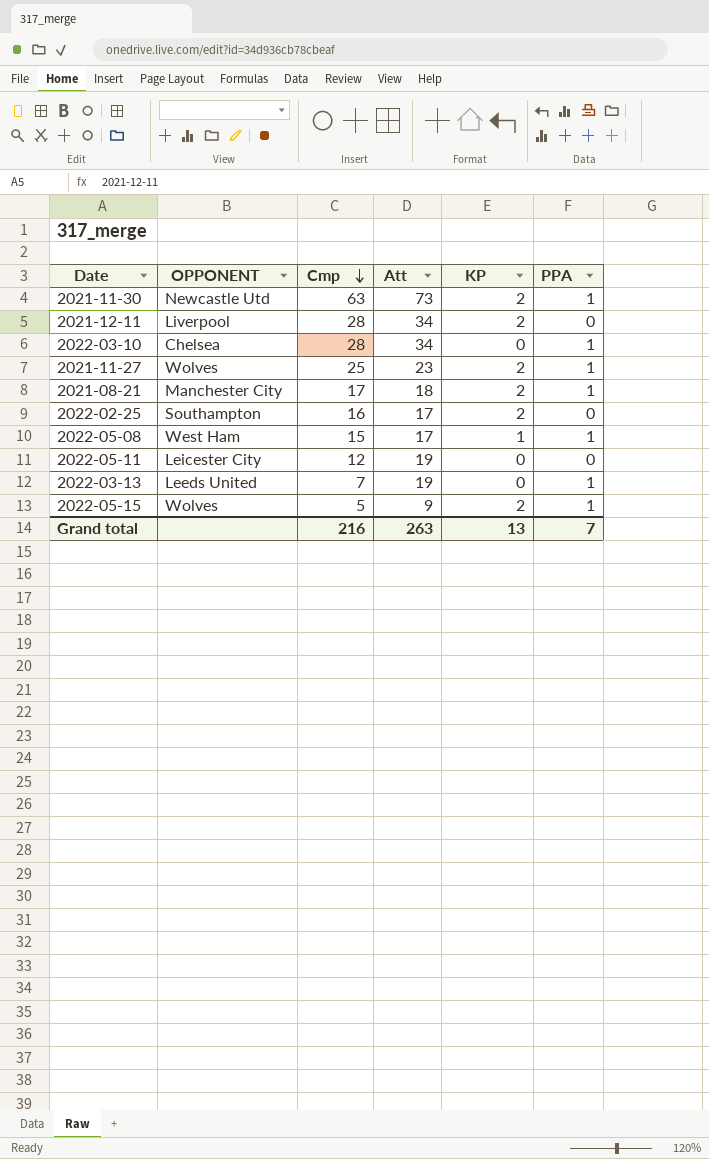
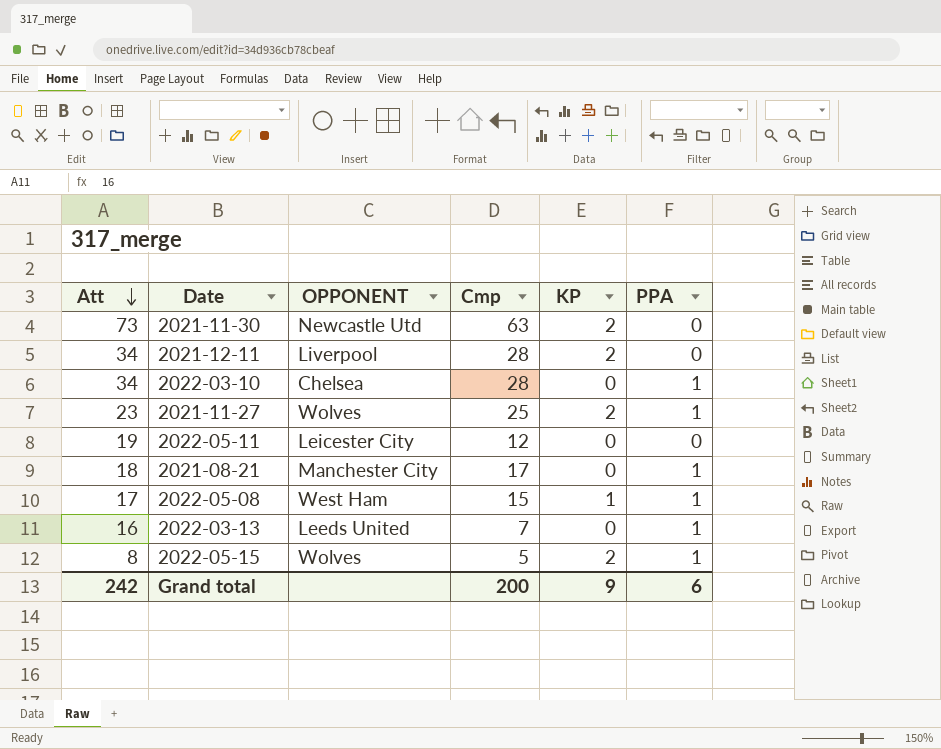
row order: Cmp descending -> Att descending
column Att | position: 4 -> 1
row 2022-02-25: Southampton | 16 | 17 | 2 | 0 -> none
2021-11-30 | PPA: 1 -> 0
2021-08-21 | KP: 2 -> 0
2022-03-13 | Att: 19 -> 16
2022-05-15 | Att: 9 -> 8
Grand total | Att: 263 -> 242
Grand total | Cmp: 216 -> 200
Grand total | KP: 13 -> 9
Grand total | PPA: 7 -> 6

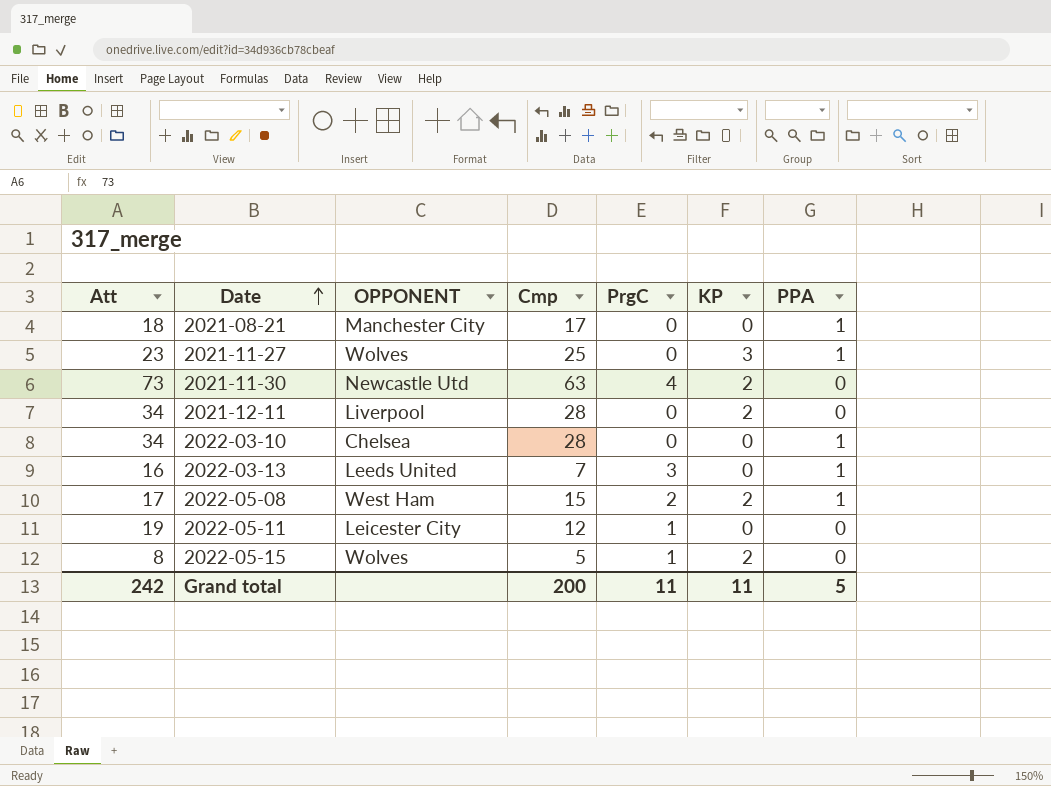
row order: Att descending -> Date ascending
column PrgC | position: none -> 5
2021-11-27 | KP: 2 -> 3
2022-05-08 | KP: 1 -> 2
2022-05-15 | PPA: 1 -> 0
Grand total | KP: 9 -> 11
Grand total | PPA: 6 -> 5

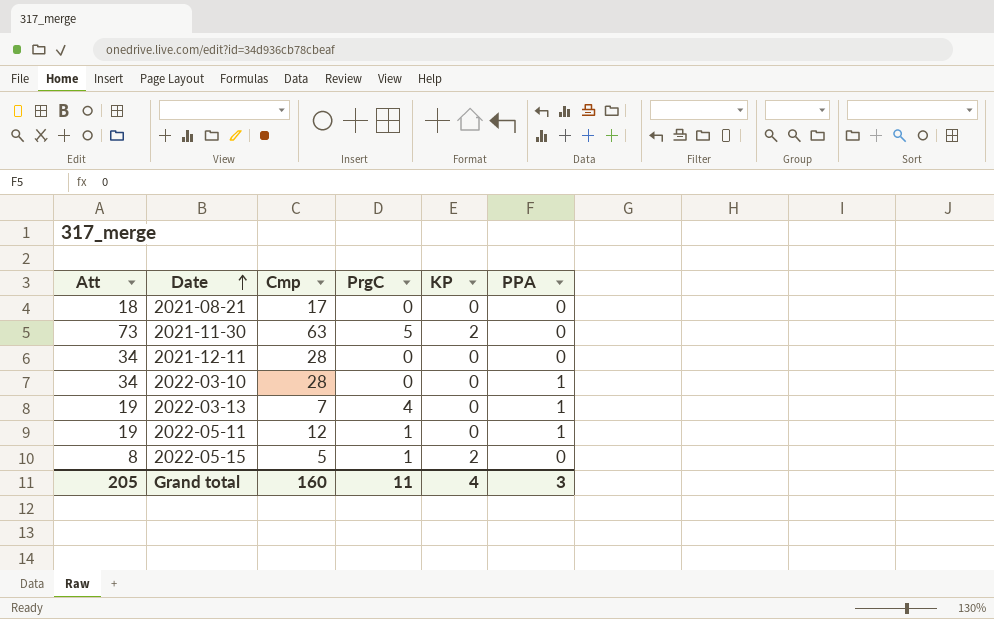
column OPPONENT | position: 3 -> none
row 2021-11-27: 23 | Wolves | 25 | 0 | 3 | 1 -> none
row 2022-05-08: 17 | West Ham | 15 | 2 | 2 | 1 -> none
2021-08-21 | PPA: 1 -> 0
2021-11-30 | PrgC: 4 -> 5
2021-12-11 | KP: 2 -> 0
2022-03-13 | Att: 16 -> 19
2022-03-13 | PrgC: 3 -> 4
2022-05-11 | PPA: 0 -> 1
Grand total | Att: 242 -> 205
Grand total | Cmp: 200 -> 160
Grand total | KP: 11 -> 4
Grand total | PPA: 5 -> 3

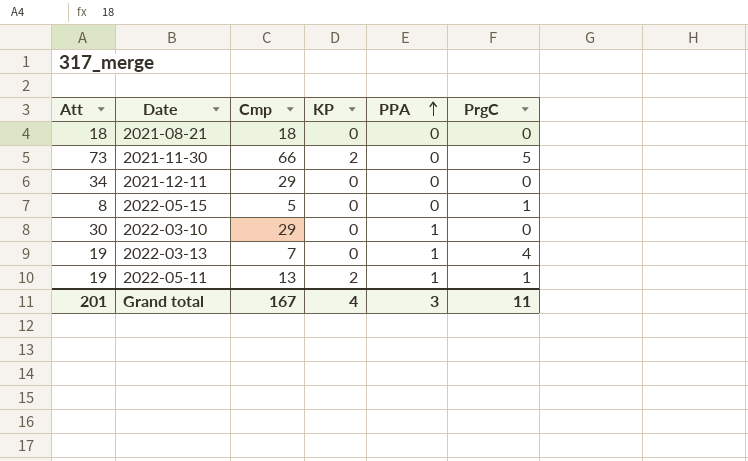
row order: Date ascending -> PPA ascending
column PrgC | position: 4 -> 6
2021-08-21 | Cmp: 17 -> 18
2021-11-30 | Cmp: 63 -> 66
2021-12-11 | Cmp: 28 -> 29
2022-05-15 | KP: 2 -> 0
2022-03-10 | Att: 34 -> 30
2022-03-10 | Cmp: 28 -> 29
2022-05-11 | Cmp: 12 -> 13
2022-05-11 | KP: 0 -> 2
Grand total | Att: 205 -> 201
Grand total | Cmp: 160 -> 167

